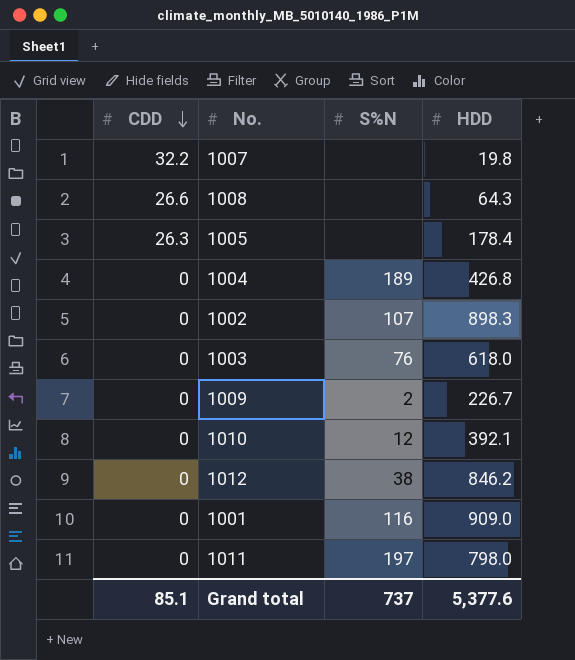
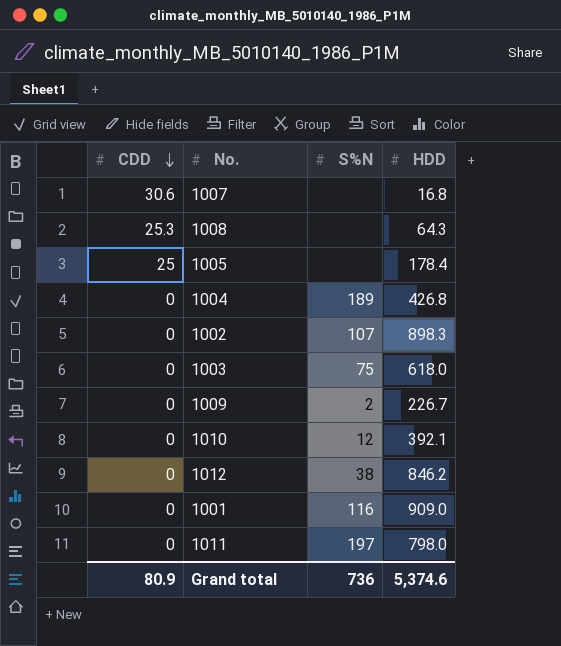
1007 | CDD: 32.2 -> 30.6
1007 | HDD: 19.8 -> 16.8
1008 | CDD: 26.6 -> 25.3
1005 | CDD: 26.3 -> 25
1003 | S%N: 76 -> 75
Grand total | CDD: 85.1 -> 80.9
Grand total | S%N: 737 -> 736
Grand total | HDD: 5,377.6 -> 5,374.6

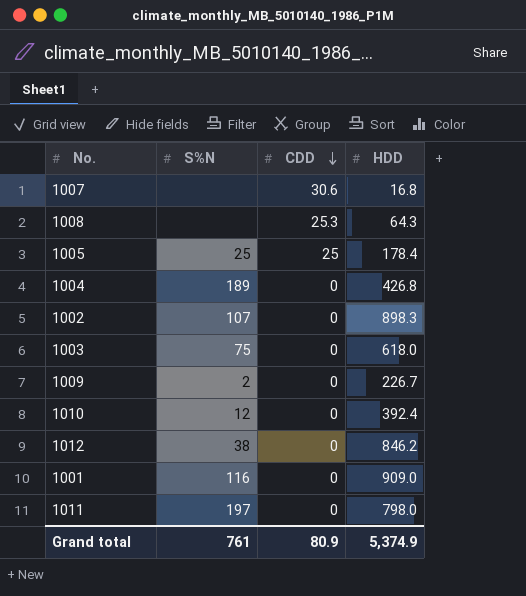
column CDD | position: 1 -> 3
1005 | S%N: none -> 25
1010 | HDD: 392.1 -> 392.4
Grand total | S%N: 736 -> 761
Grand total | HDD: 5,374.6 -> 5,374.9

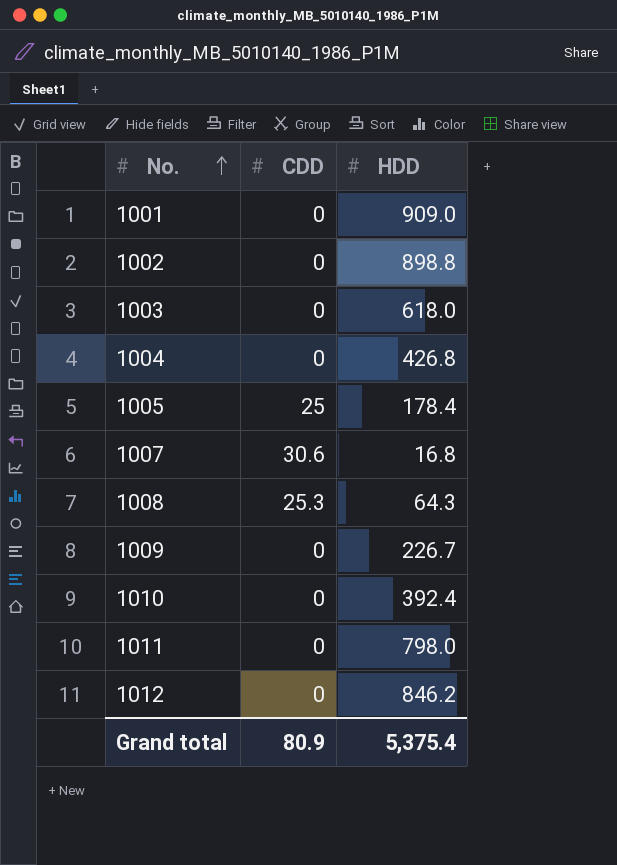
row order: CDD descending -> No. ascending
column S%N | position: 2 -> none
1002 | HDD: 898.3 -> 898.8
Grand total | HDD: 5,374.9 -> 5,375.4

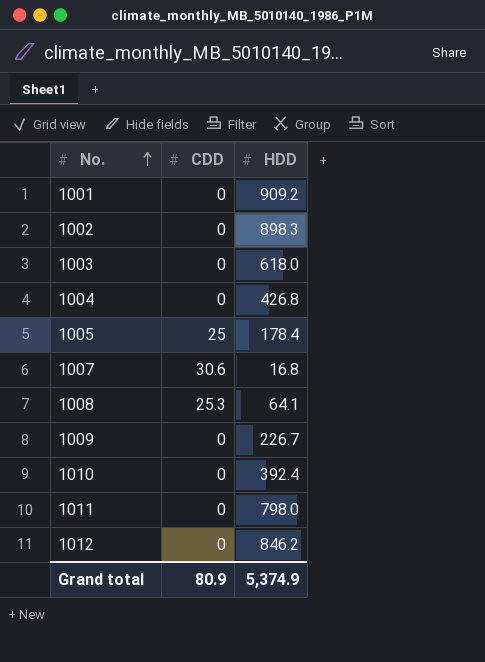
1001 | HDD: 909.0 -> 909.2
1002 | HDD: 898.8 -> 898.3
1008 | HDD: 64.3 -> 64.1
Grand total | HDD: 5,375.4 -> 5,374.9

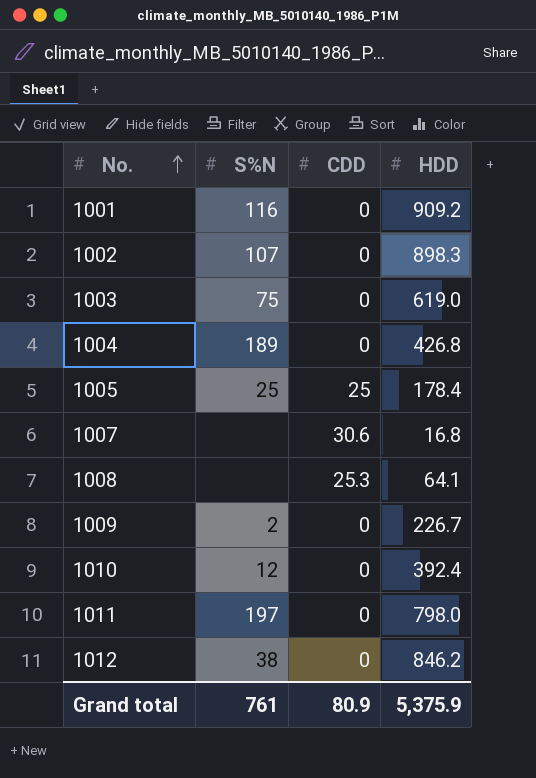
column S%N | position: none -> 2
1003 | HDD: 618.0 -> 619.0
Grand total | HDD: 5,374.9 -> 5,375.9

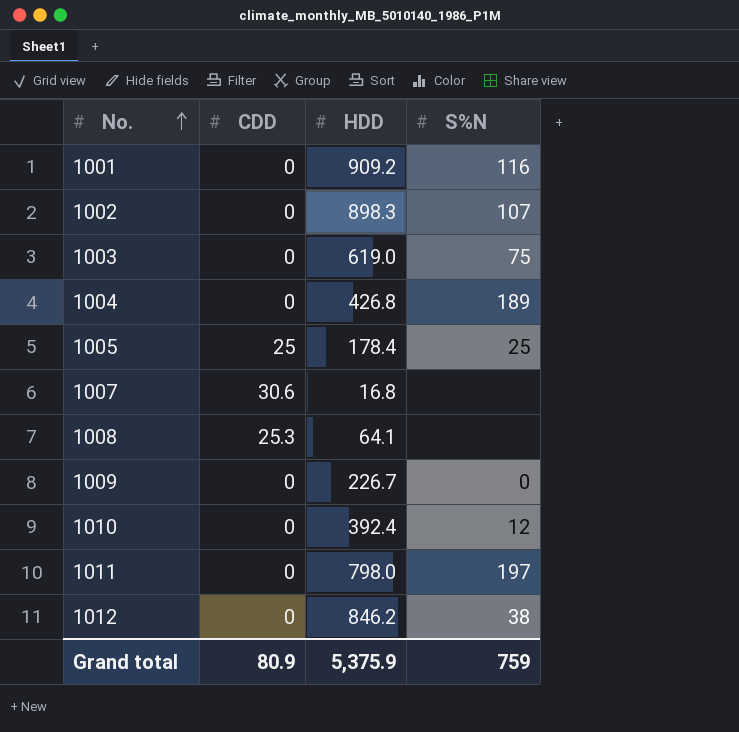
column S%N | position: 2 -> 4
1009 | S%N: 2 -> 0
Grand total | S%N: 761 -> 759

